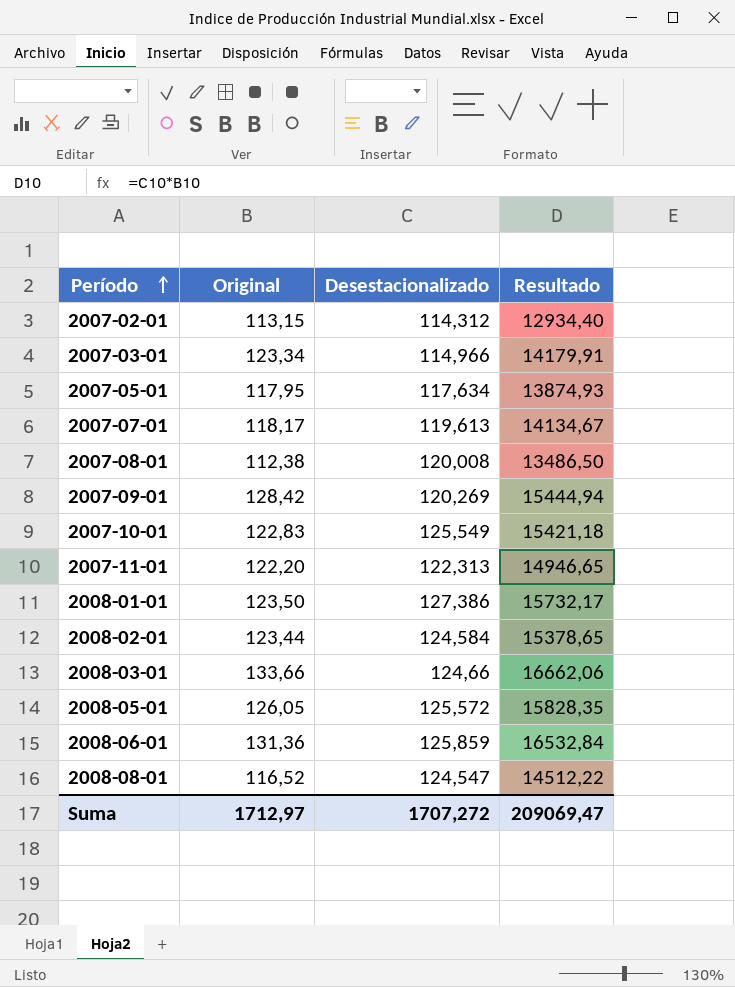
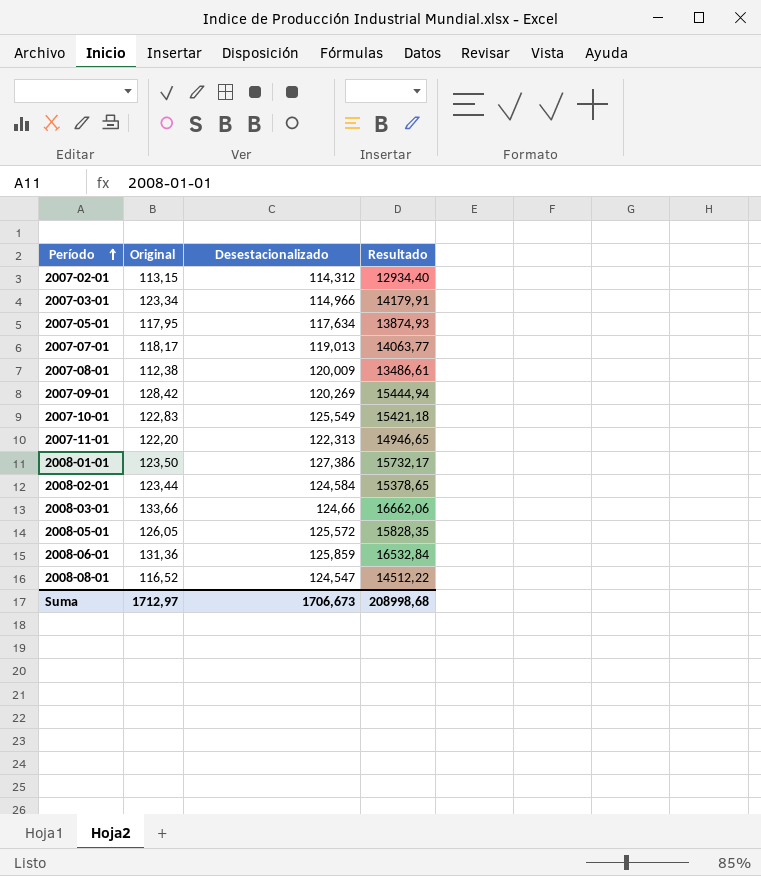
2007-07-01 | Desestacionalizado: 119,613 -> 119,013
2007-07-01 | Resultado: 14134,67 -> 14063,77
2007-08-01 | Desestacionalizado: 120,008 -> 120,009
2007-08-01 | Resultado: 13486,50 -> 13486,61
Suma | Desestacionalizado: 1707,272 -> 1706,673
Suma | Resultado: 209069,47 -> 208998,68

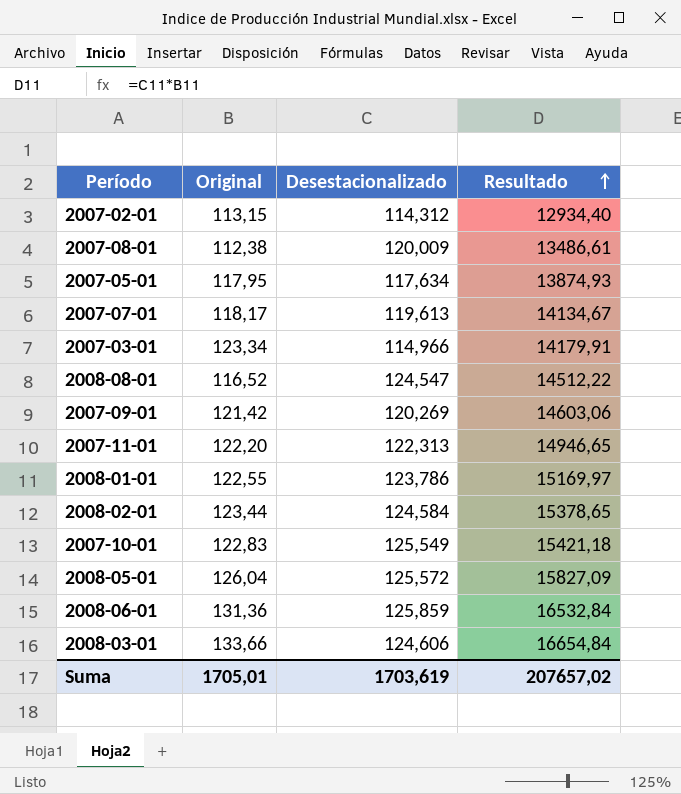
row order: Período ascending -> Resultado ascending
2007-07-01 | Desestacionalizado: 119,013 -> 119,613
2007-07-01 | Resultado: 14063,77 -> 14134,67
2007-09-01 | Original: 128,42 -> 121,42
2007-09-01 | Resultado: 15444,94 -> 14603,06
2008-01-01 | Original: 123,50 -> 122,55
2008-01-01 | Desestacionalizado: 127,386 -> 123,786
2008-01-01 | Resultado: 15732,17 -> 15169,97
2008-05-01 | Original: 126,05 -> 126,04
2008-05-01 | Resultado: 15828,35 -> 15827,09
2008-03-01 | Desestacionalizado: 124,66 -> 124,606
2008-03-01 | Resultado: 16662,06 -> 16654,84
Suma | Original: 1712,97 -> 1705,01
Suma | Desestacionalizado: 1706,673 -> 1703,619
Suma | Resultado: 208998,68 -> 207657,02

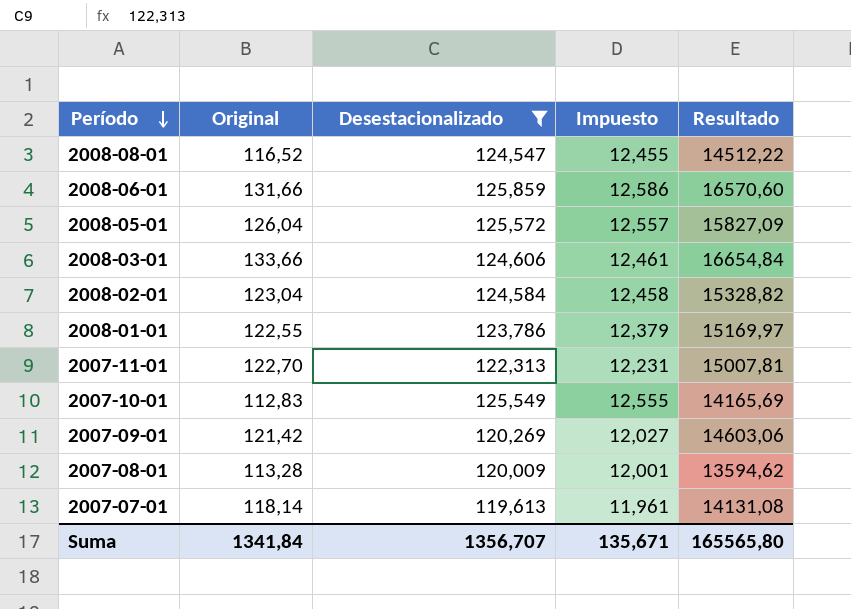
filter: none -> Desestacionalizado >= 119,613
row order: Resultado ascending -> Período descending
column Impuesto | formula: none -> [Desestacionalizado] * 0,1
2008-06-01 | Original: 131,36 -> 131,66
2008-06-01 | Resultado: 16532,84 -> 16570,60
2008-02-01 | Original: 123,44 -> 123,04
2008-02-01 | Resultado: 15378,65 -> 15328,82
2007-11-01 | Original: 122,20 -> 122,70
2007-11-01 | Resultado: 14946,65 -> 15007,81
2007-10-01 | Original: 122,83 -> 112,83
2007-10-01 | Resultado: 15421,18 -> 14165,69
2007-08-01 | Original: 112,38 -> 113,28
2007-08-01 | Resultado: 13486,61 -> 13594,62
2007-07-01 | Original: 118,17 -> 118,14
2007-07-01 | Resultado: 14134,67 -> 14131,08
Suma | Original: 1705,01 -> 1341,84
Suma | Desestacionalizado: 1703,619 -> 1356,707
Suma | Resultado: 207657,02 -> 165565,80

